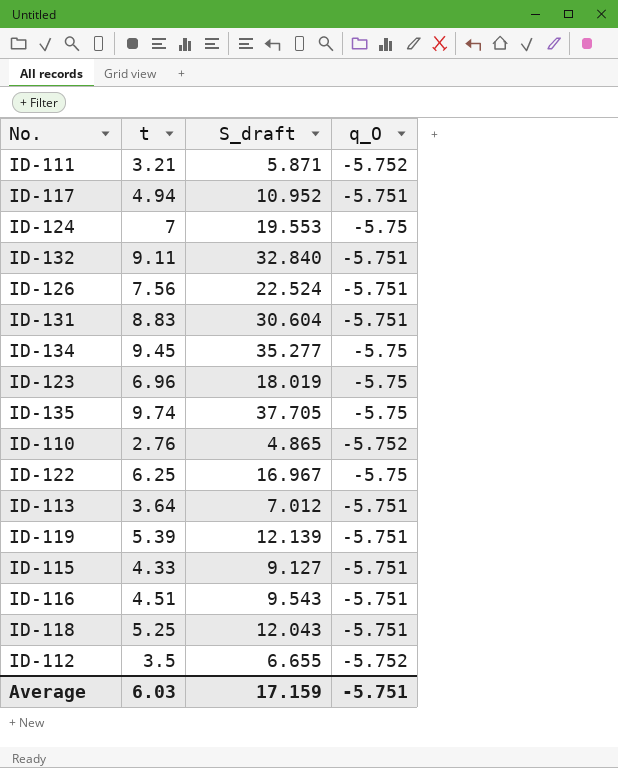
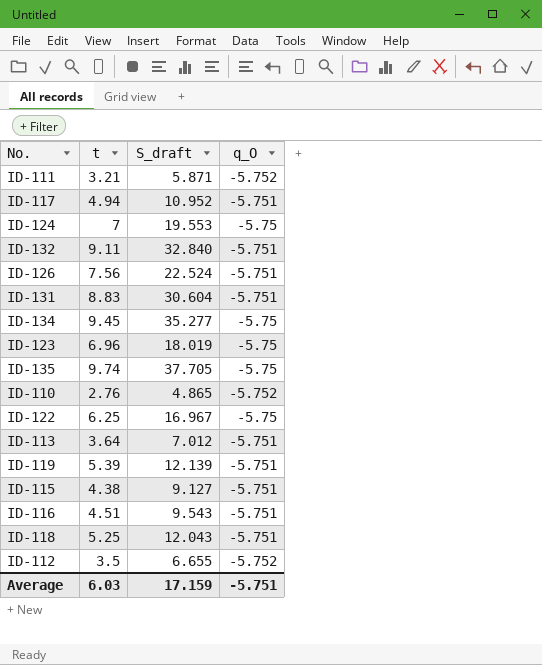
ID-115 | t: 4.33 -> 4.38

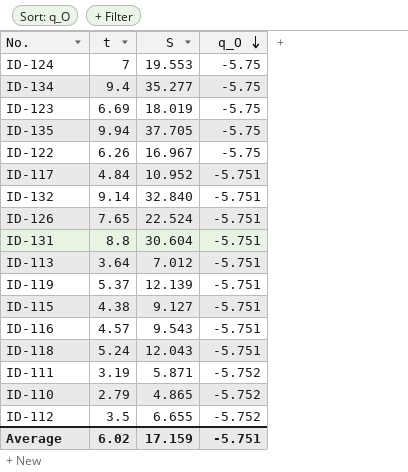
row order: none -> q_O descending
column name: S_draft -> S
ID-134 | t: 9.45 -> 9.4
ID-123 | t: 6.96 -> 6.69
ID-135 | t: 9.74 -> 9.94
ID-122 | t: 6.25 -> 6.26
ID-117 | t: 4.94 -> 4.84
ID-132 | t: 9.11 -> 9.14
ID-126 | t: 7.56 -> 7.65
ID-131 | t: 8.83 -> 8.8
ID-119 | t: 5.39 -> 5.37
ID-116 | t: 4.51 -> 4.57
ID-118 | t: 5.25 -> 5.24
ID-111 | t: 3.21 -> 3.19
ID-110 | t: 2.76 -> 2.79
Average | t: 6.03 -> 6.02

